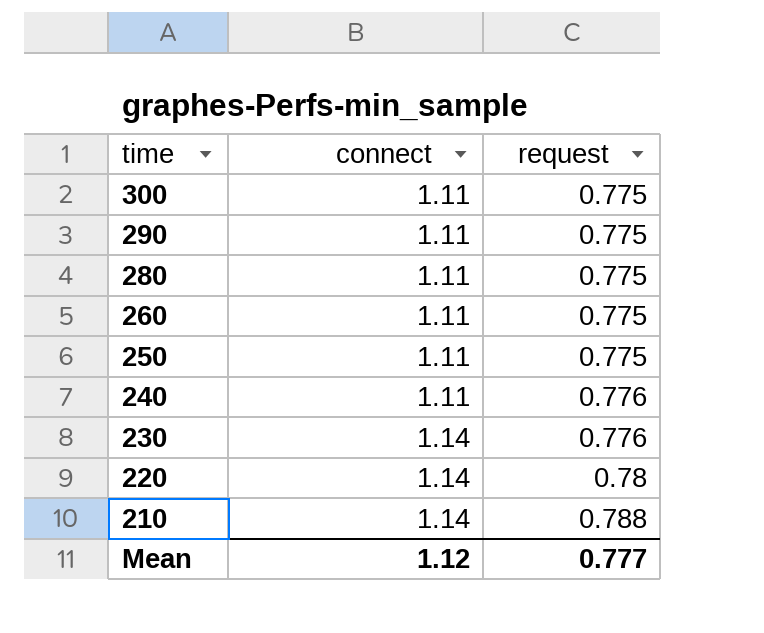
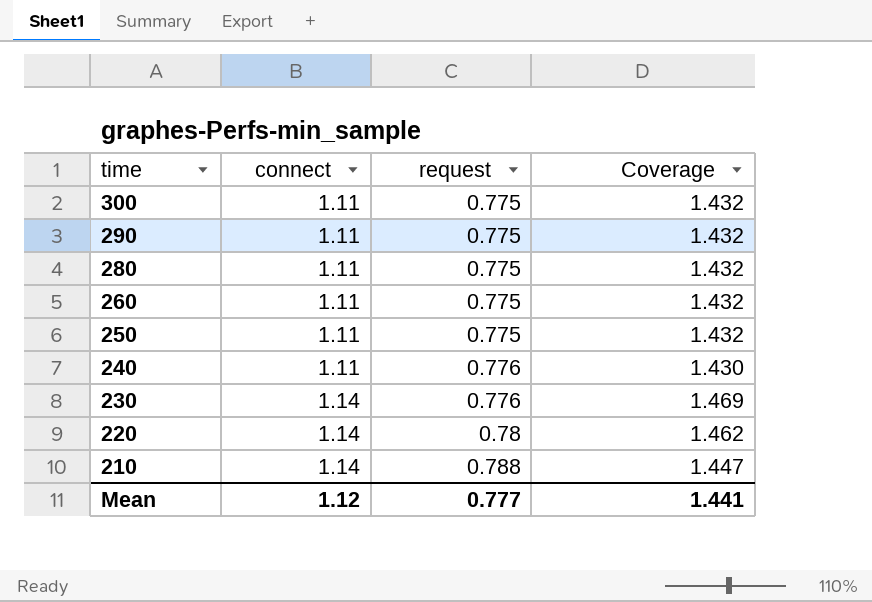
column Coverage | formula: none -> [connect] / [request]

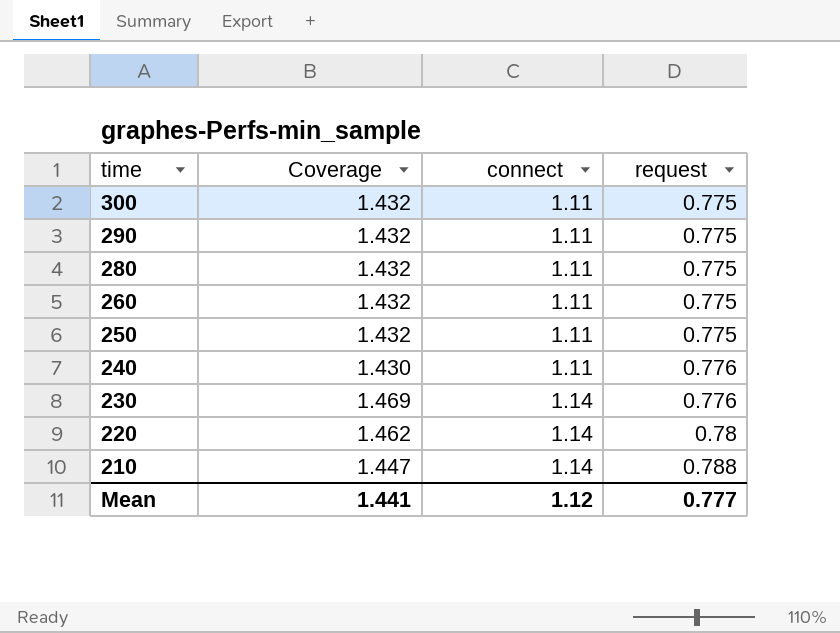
column Coverage | position: 4 -> 2

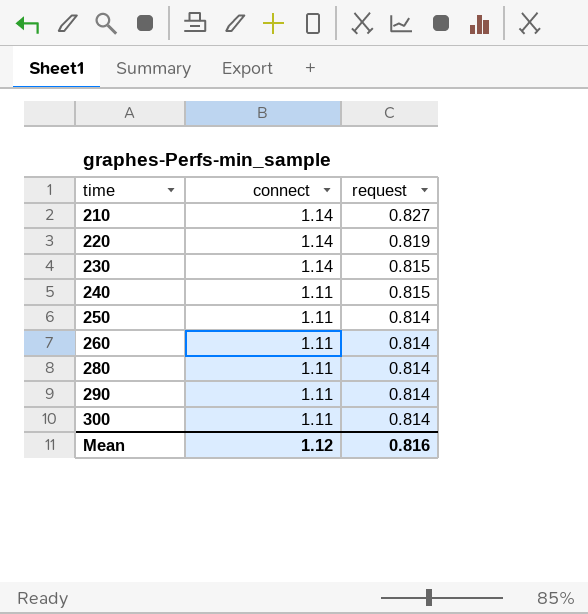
row order: time descending -> time ascending
column Coverage | formula: [connect] / [request] -> none
210 | request: 0.788 -> 0.827
220 | request: 0.78 -> 0.819
230 | request: 0.776 -> 0.815
240 | request: 0.776 -> 0.815
250 | request: 0.775 -> 0.814
260 | request: 0.775 -> 0.814
280 | request: 0.775 -> 0.814
290 | request: 0.775 -> 0.814
300 | request: 0.775 -> 0.814
Mean | request: 0.777 -> 0.816

